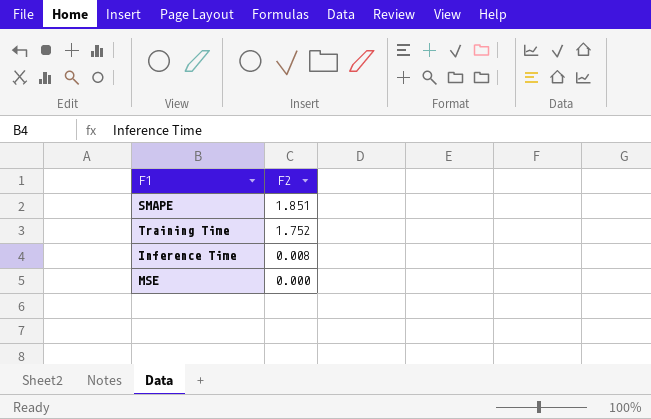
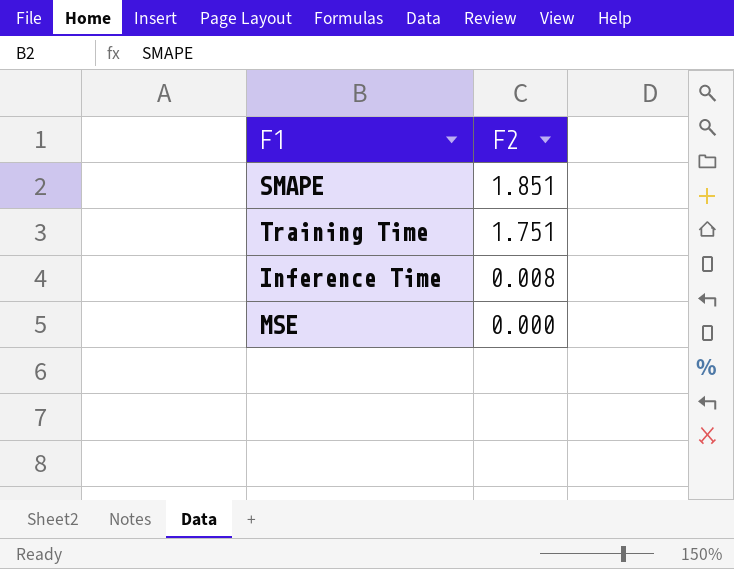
Training Time | F2: 1.752 -> 1.751

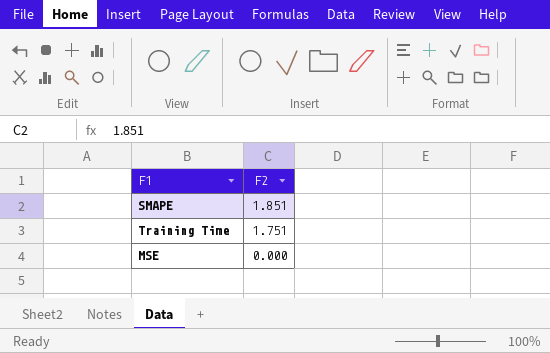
row Inference Time: 0.008 -> none

